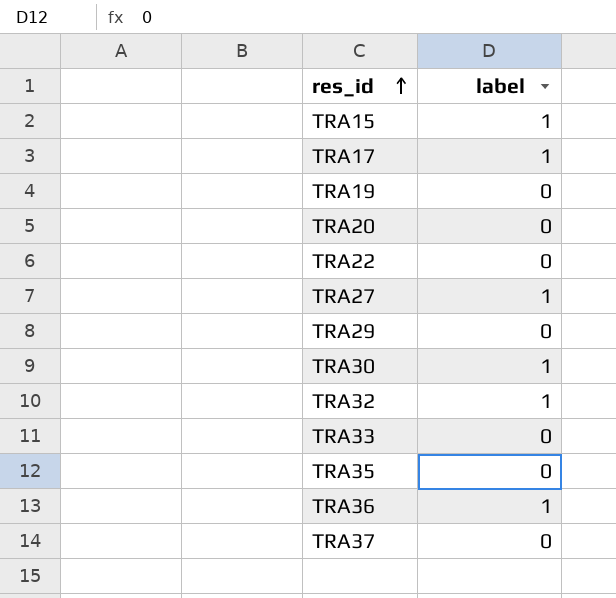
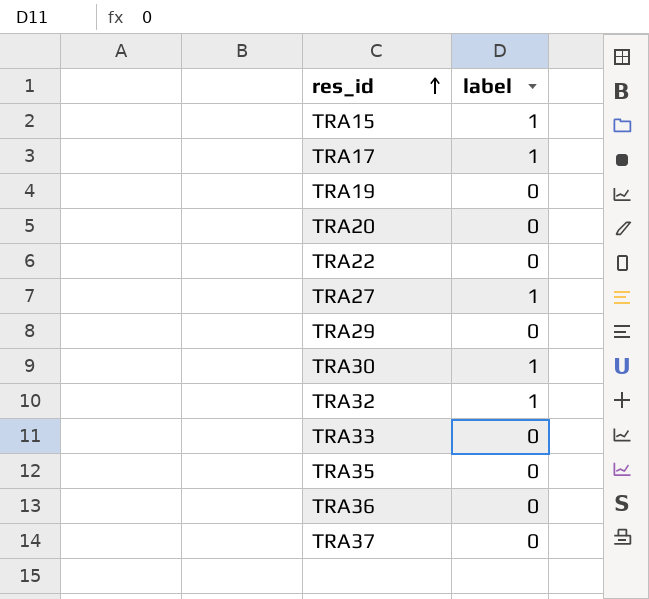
TRA36 | label: 1 -> 0

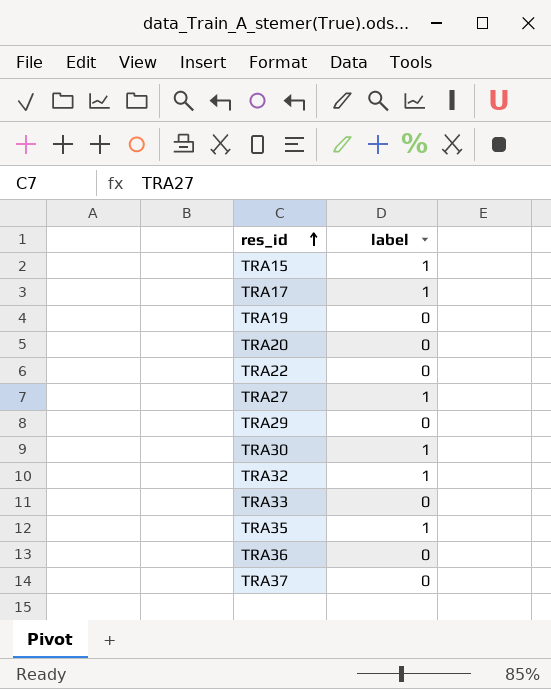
TRA35 | label: 0 -> 1

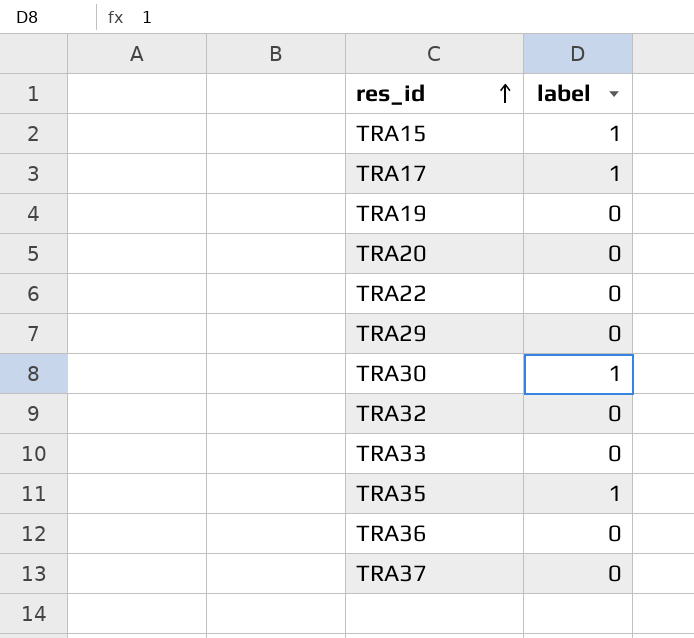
row TRA27: 1 -> none
TRA32 | label: 1 -> 0

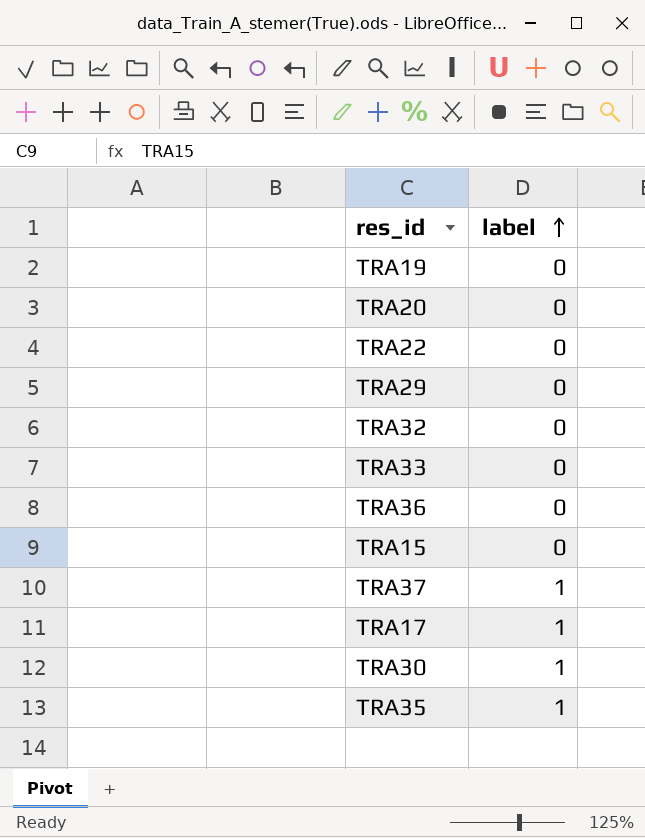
row order: res_id ascending -> label ascending
TRA15 | label: 1 -> 0
TRA37 | label: 0 -> 1

